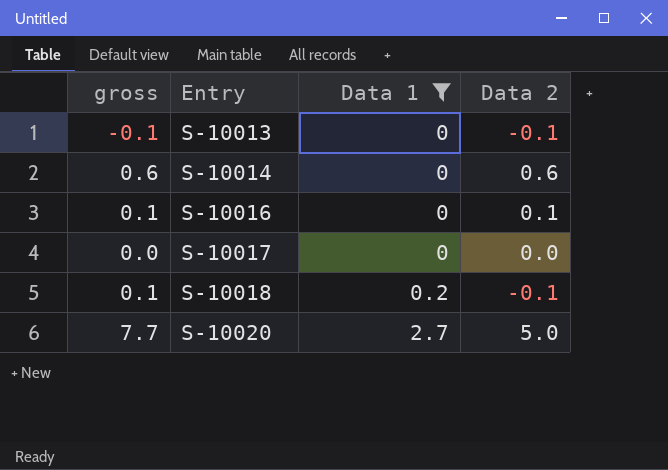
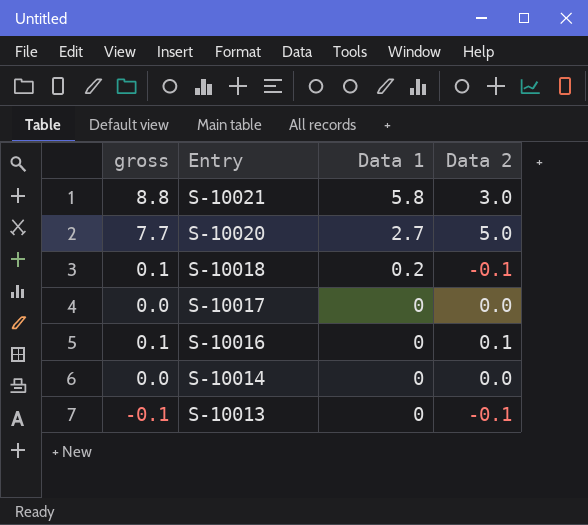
filter: Data 1 != 5.8 -> none
row order: Entry ascending -> Entry descending
S-10014 | gross: 0.6 -> 0.0
S-10014 | Data 2: 0.6 -> 0.0

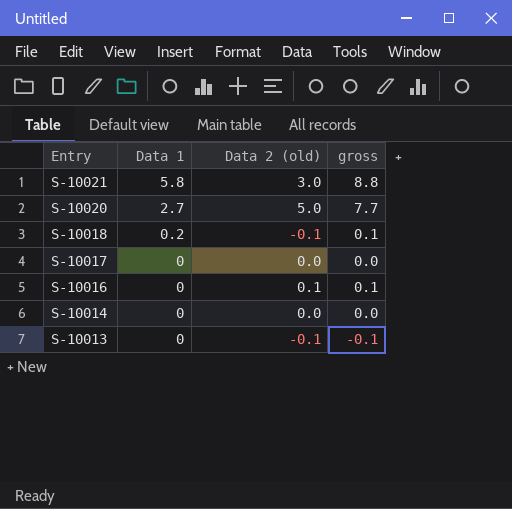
column name: Data 2 -> Data 2 (old)
column gross | position: 1 -> 4

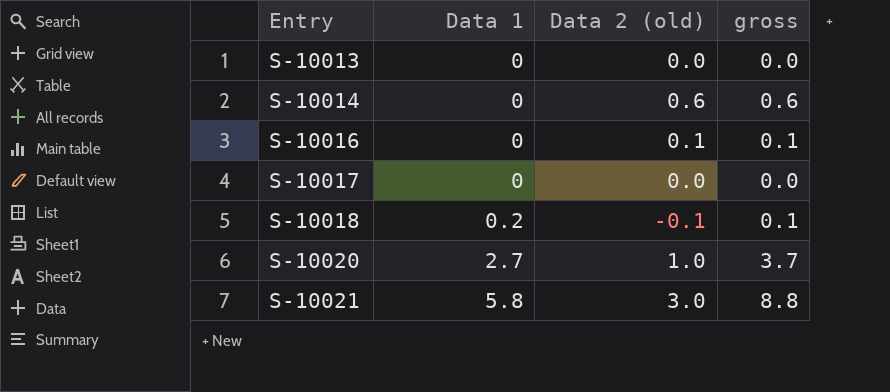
row order: Entry descending -> Entry ascending
S-10013 | Data 2 (old): -0.1 -> 0.0
S-10013 | gross: -0.1 -> 0.0
S-10014 | Data 2 (old): 0.0 -> 0.6
S-10014 | gross: 0.0 -> 0.6
S-10020 | Data 2 (old): 5.0 -> 1.0
S-10020 | gross: 7.7 -> 3.7

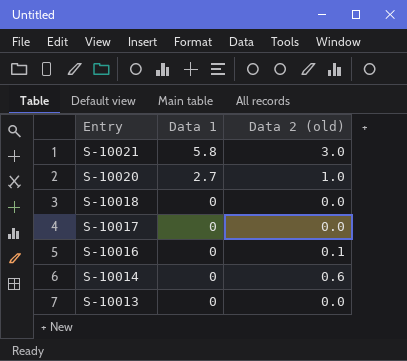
row order: Entry ascending -> Entry descending
column gross | formula: [Data 1] + [Data 2 (old)] -> none
S-10018 | Data 1: 0.2 -> 0
S-10018 | Data 2 (old): -0.1 -> 0.0

